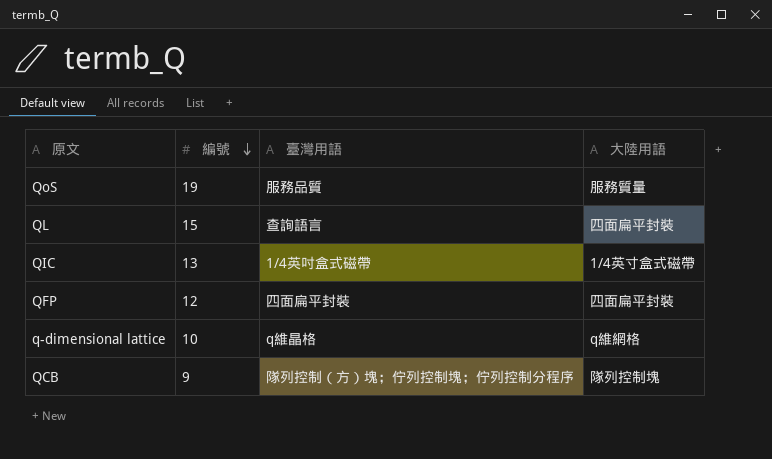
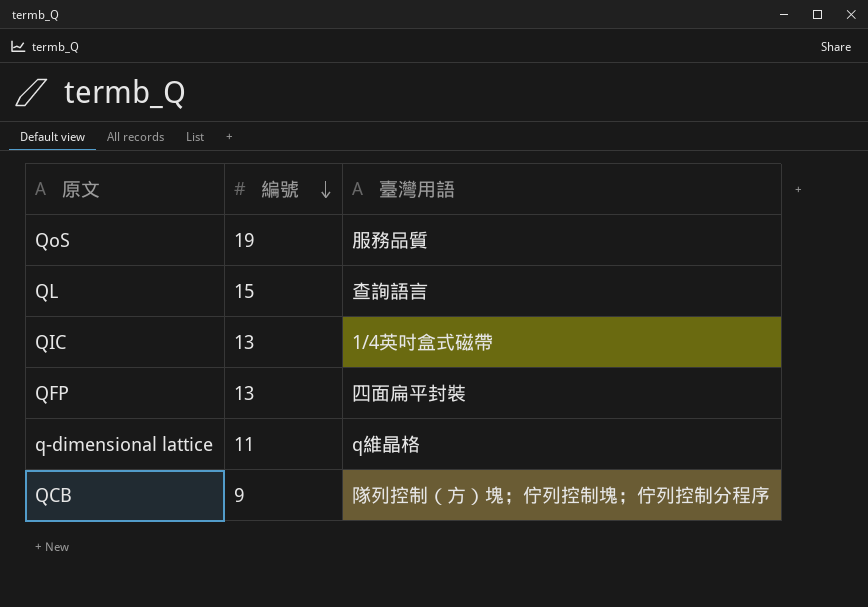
column 大陸用語 | position: 4 -> none
QFP | 編號: 12 -> 13
q-dimensional lattice | 編號: 10 -> 11

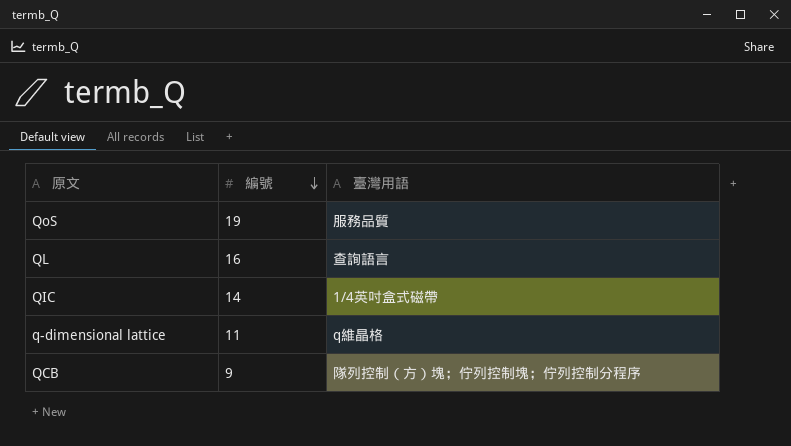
row QFP: 13 | 四面扁平封裝 -> none
QL | 編號: 15 -> 16
QIC | 編號: 13 -> 14

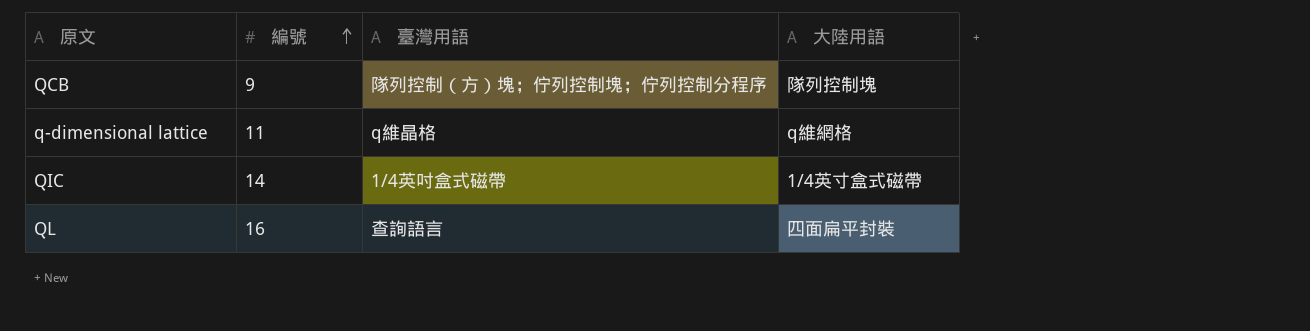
row order: 編號 descending -> 編號 ascending
column 大陸用語 | position: none -> 4
row QoS: 19 | 服務品質 -> none

